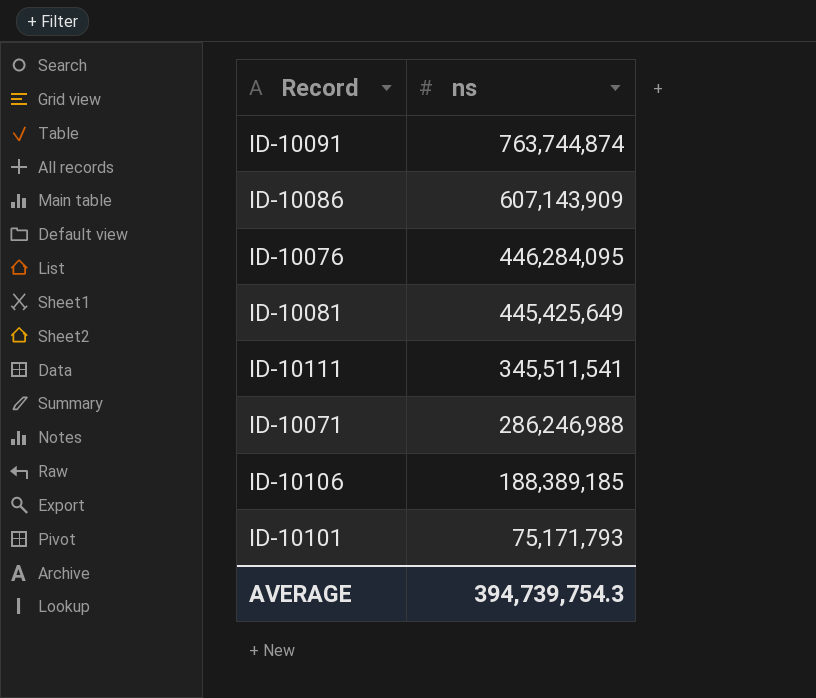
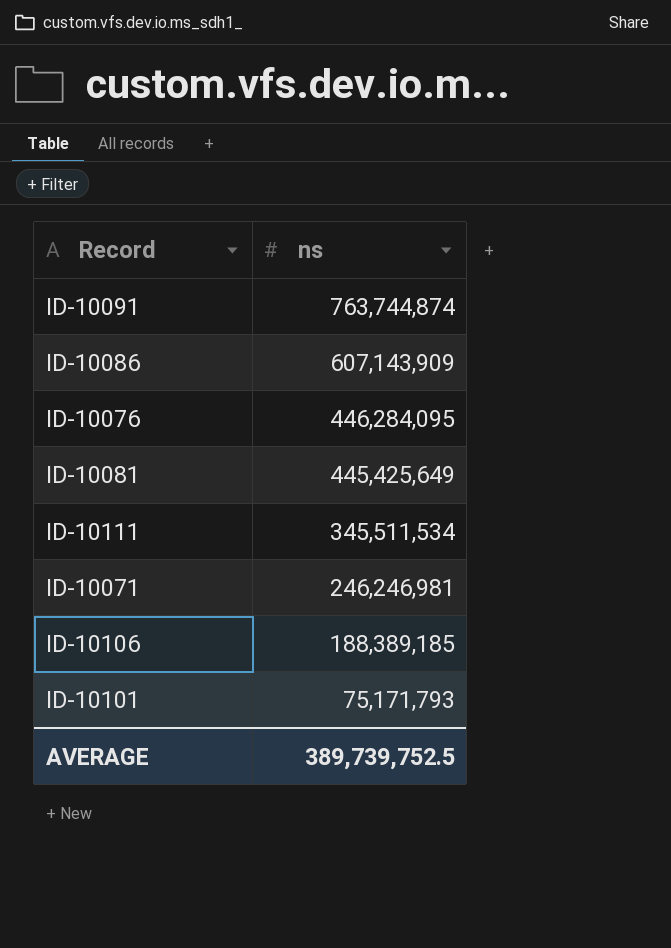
ID-10111 | ns: 345,511,541 -> 345,511,534
ID-10071 | ns: 286,246,988 -> 246,246,981
AVERAGE | ns: 394,739,754.3 -> 389,739,752.5

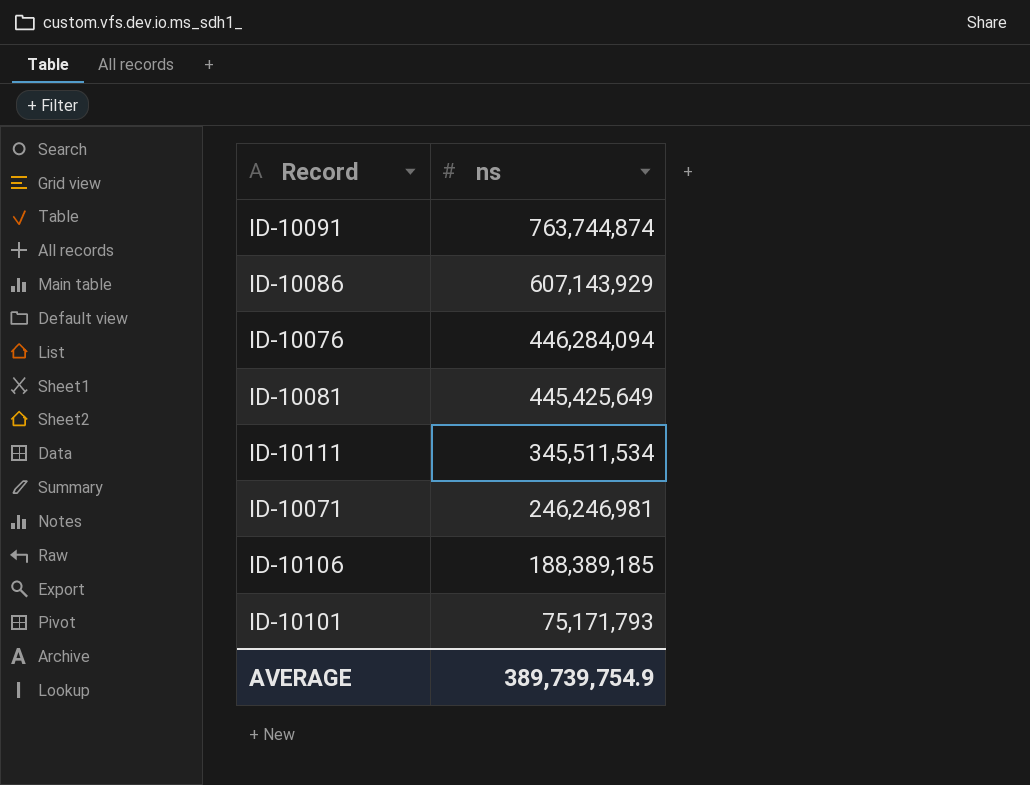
ID-10086 | ns: 607,143,909 -> 607,143,929
ID-10076 | ns: 446,284,095 -> 446,284,094
AVERAGE | ns: 389,739,752.5 -> 389,739,754.9

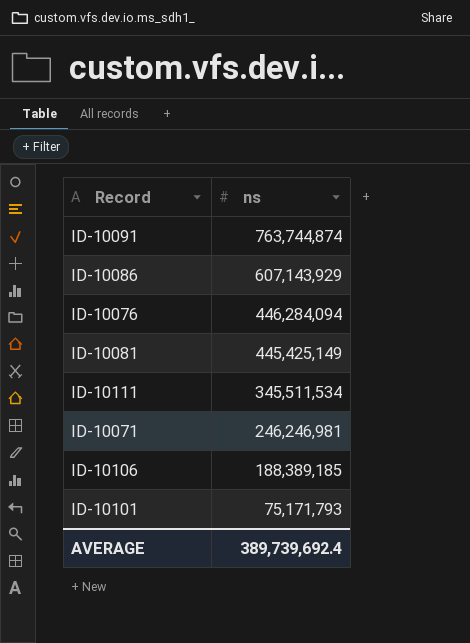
ID-10081 | ns: 445,425,649 -> 445,425,149
AVERAGE | ns: 389,739,754.9 -> 389,739,692.4

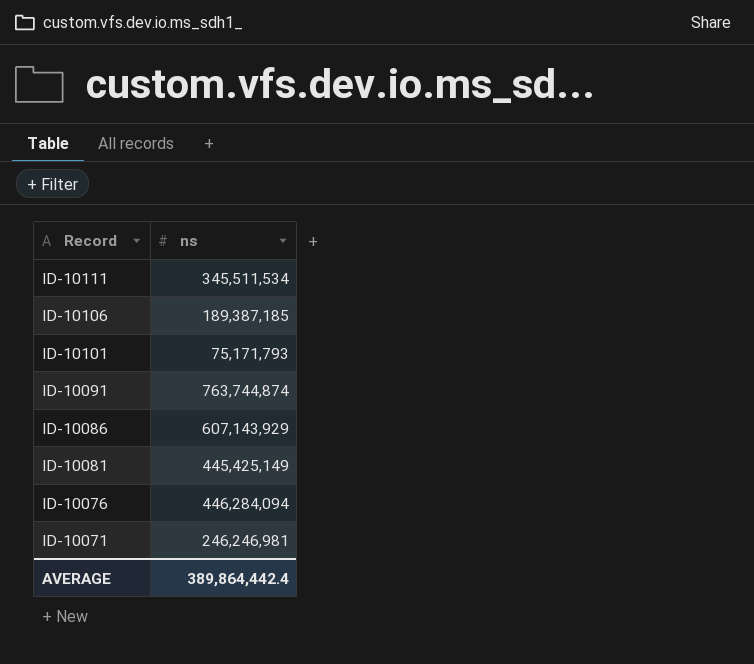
row order: ns descending -> Record descending
ID-10106 | ns: 188,389,185 -> 189,387,185
AVERAGE | ns: 389,739,692.4 -> 389,864,442.4

